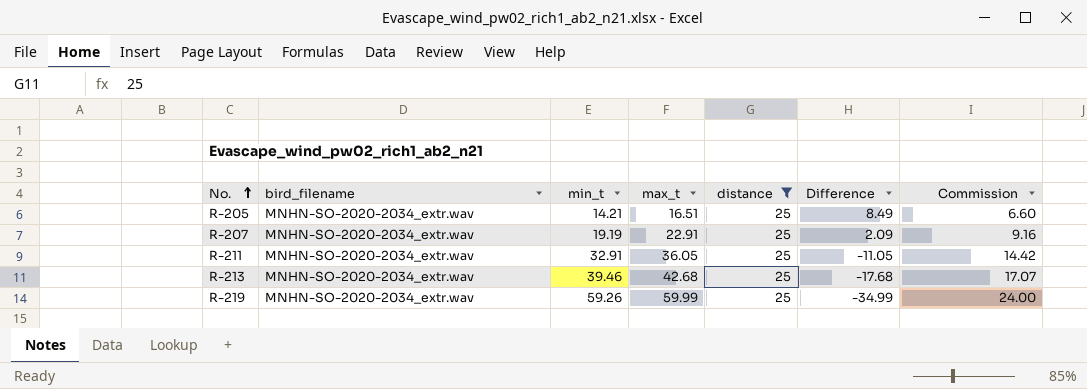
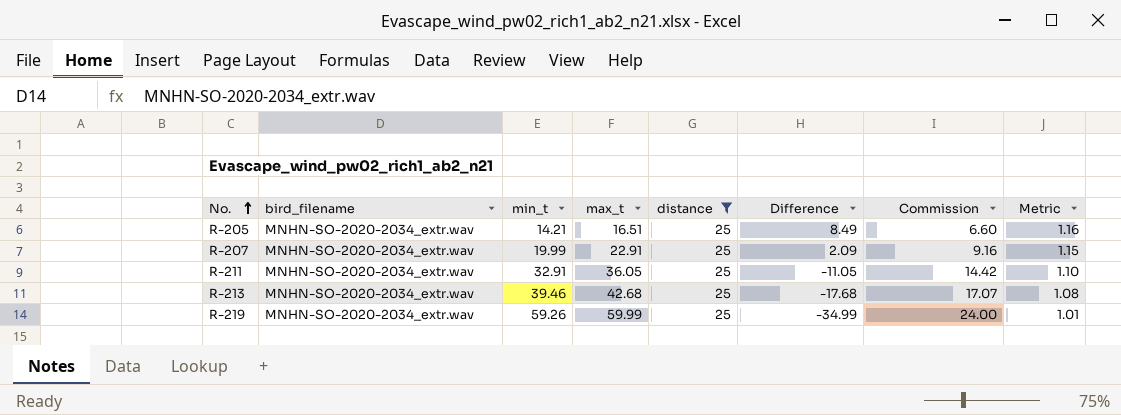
column Metric | formula: none -> [max_t] / [min_t]
R-207 | min_t: 19.19 -> 19.99

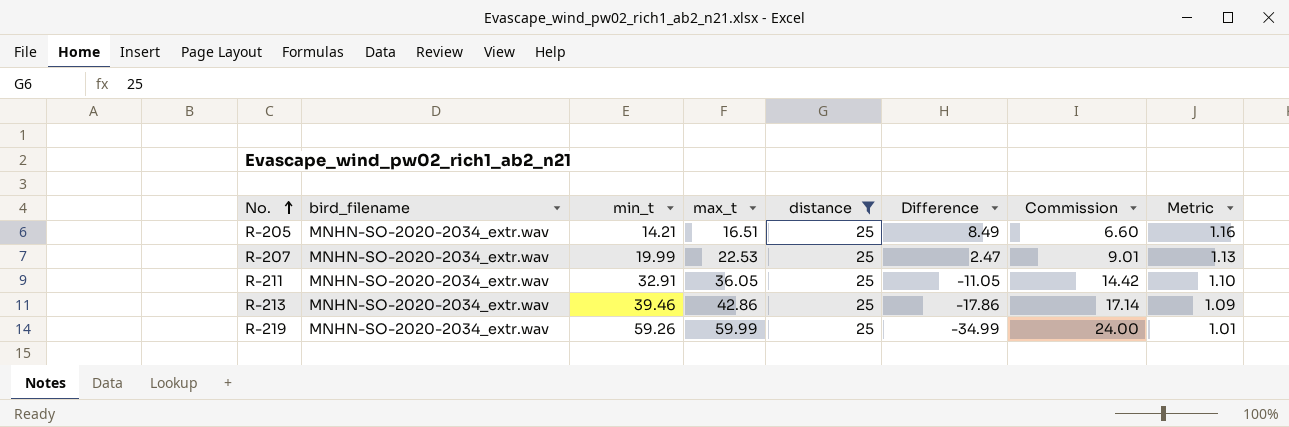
R-207 | max_t: 22.91 -> 22.53
R-207 | Difference: 2.09 -> 2.47
R-207 | Commission: 9.16 -> 9.01
R-207 | Metric: 1.15 -> 1.13
R-213 | max_t: 42.68 -> 42.86
R-213 | Difference: -17.68 -> -17.86
R-213 | Commission: 17.07 -> 17.14
R-213 | Metric: 1.08 -> 1.09

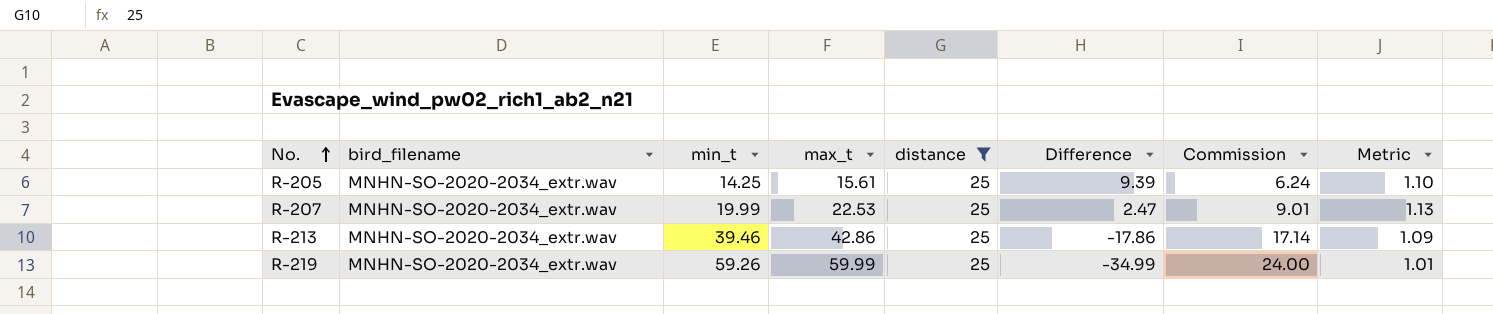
row R-211: MNHN-SO-2020-2034_extr.wav | 32.91 | 36.05 | 25 | -11.05 | 14.42 | 1.10 -> none
R-205 | min_t: 14.21 -> 14.25
R-205 | max_t: 16.51 -> 15.61
R-205 | Difference: 8.49 -> 9.39
R-205 | Commission: 6.60 -> 6.24
R-205 | Metric: 1.16 -> 1.10

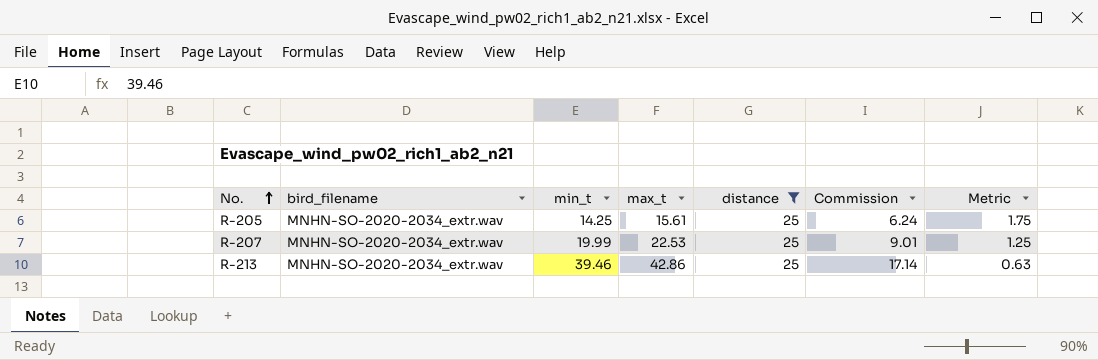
column Difference | formula: [distance] - [max_t] -> none
column Metric | formula: [max_t] / [min_t] -> [distance] / [min_t]
row R-219: MNHN-SO-2020-2034_extr.wav | 59.26 | 59.99 | 25 | -34.99 | 24.00 | 1.01 -> none

